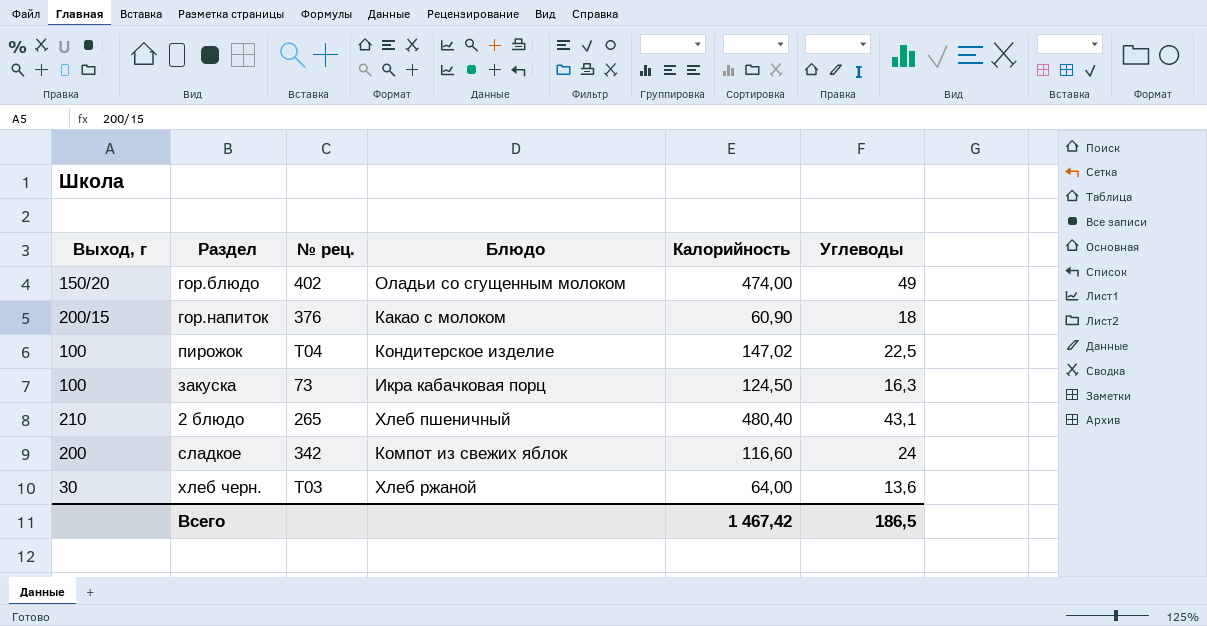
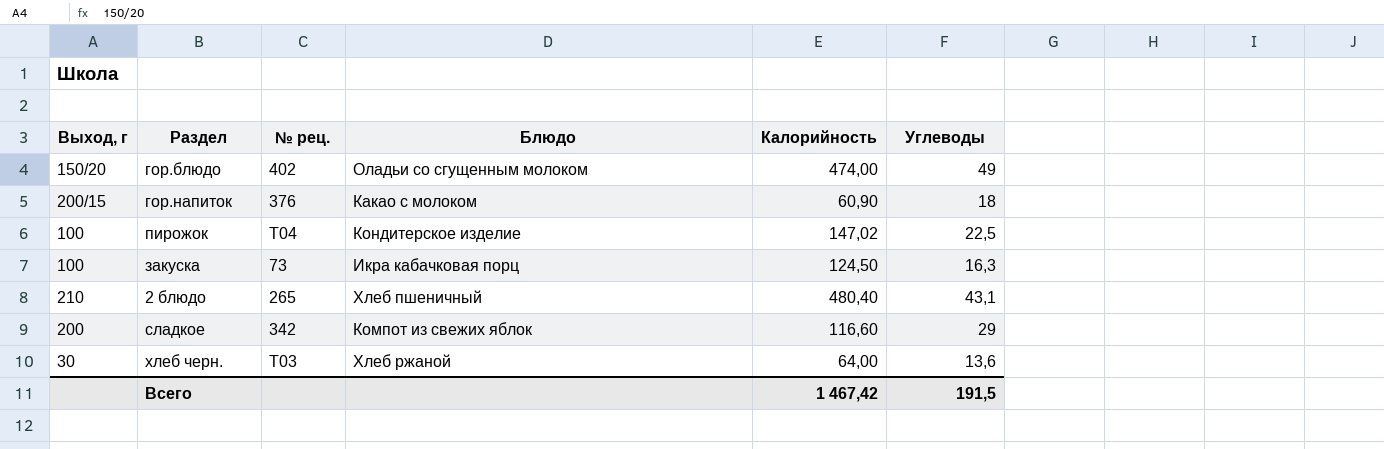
сладкое | Углеводы: 24 -> 29
Всего | Углеводы: 186,5 -> 191,5

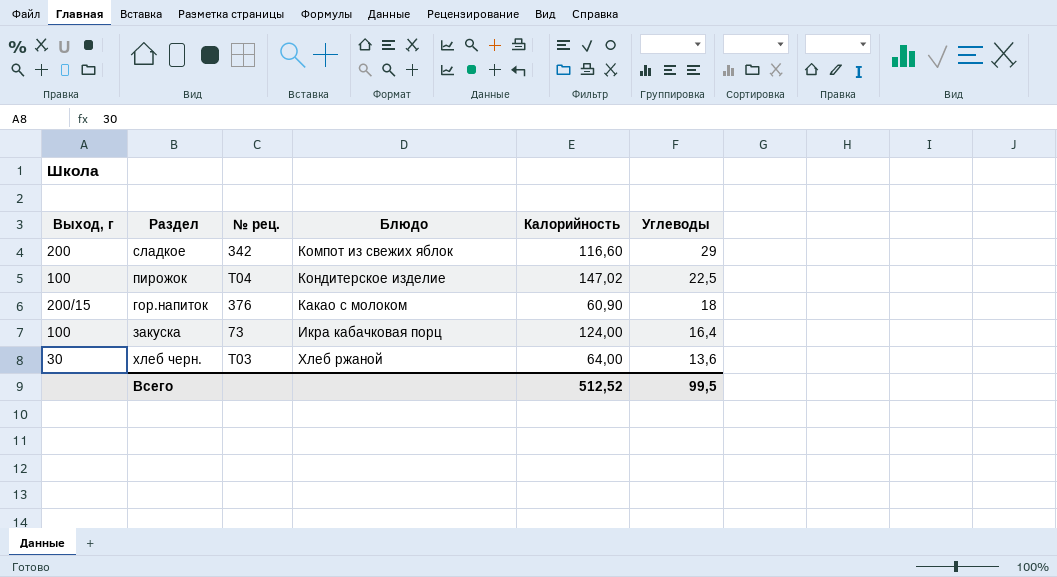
row order: none -> Углеводы descending
row гор.блюдо: 150/20 | 402 | Оладьи со сгущенным молоком | 474,00 | 49 -> none
row 2 блюдо: 210 | 265 | Хлеб пшеничный | 480,40 | 43,1 -> none
закуска | Калорийность: 124,50 -> 124,00
закуска | Углеводы: 16,3 -> 16,4
Всего | Калорийность: 1 467,42 -> 512,52
Всего | Углеводы: 191,5 -> 99,5

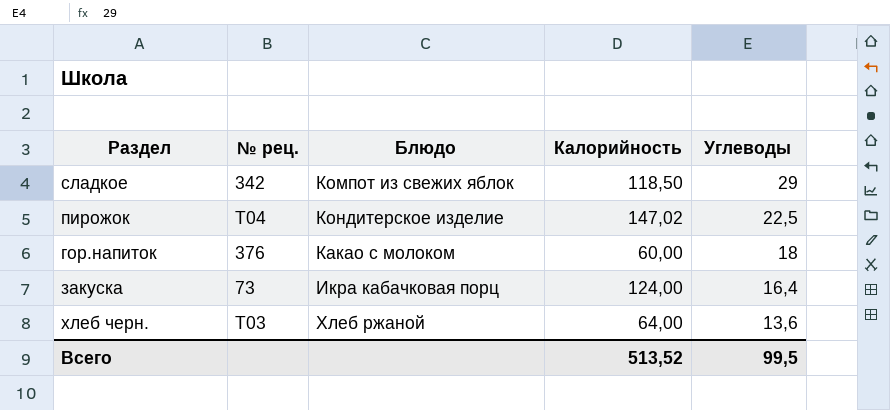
column Выход, г | position: 1 -> none
сладкое | Калорийность: 116,60 -> 118,50
гор.напиток | Калорийность: 60,90 -> 60,00
Всего | Калорийность: 512,52 -> 513,52

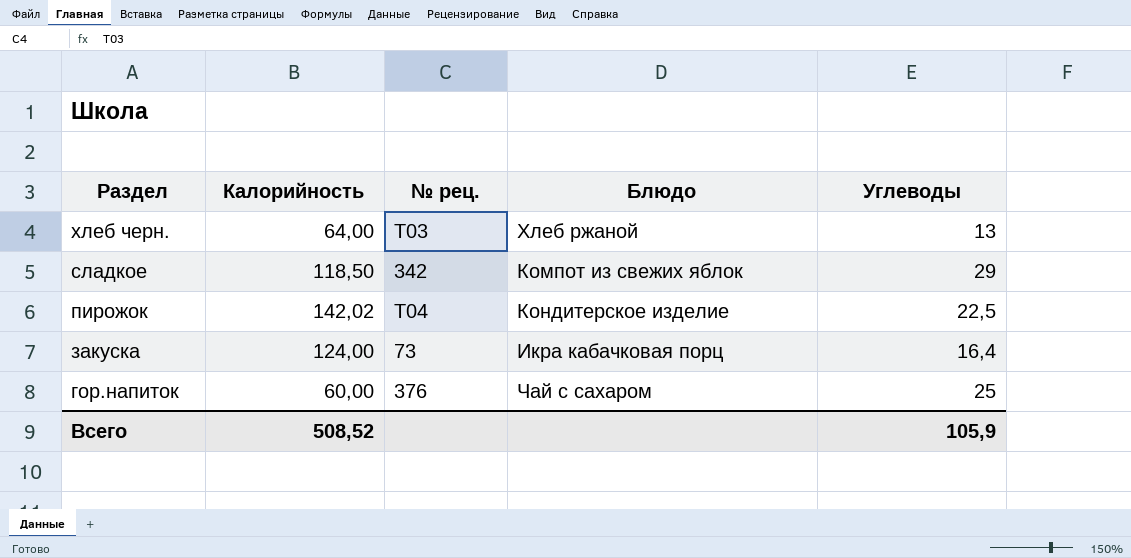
row order: Углеводы descending -> Раздел descending
column Калорийность | position: 4 -> 2
хлеб черн. | Углеводы: 13,6 -> 13
пирожок | Калорийность: 147,02 -> 142,02
гор.напиток | Блюдо: Какао с молоком -> Чай с сахаром
гор.напиток | Углеводы: 18 -> 25
Всего | Калорийность: 513,52 -> 508,52
Всего | Углеводы: 99,5 -> 105,9

